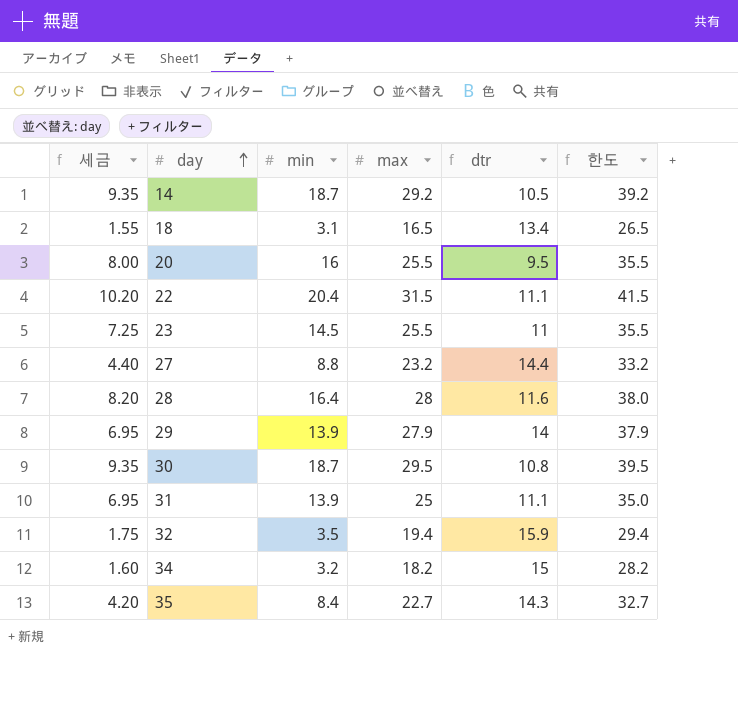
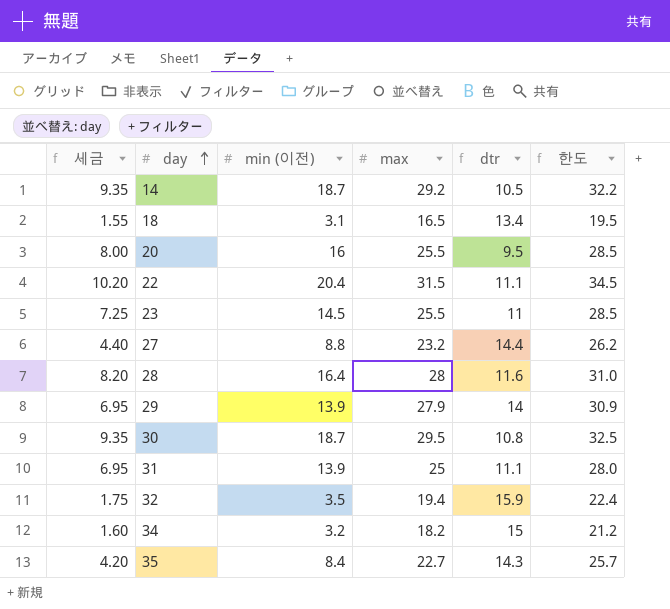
column name: min -> min (이전)
column 한도 | formula: [max] + 10 -> [max] + 3

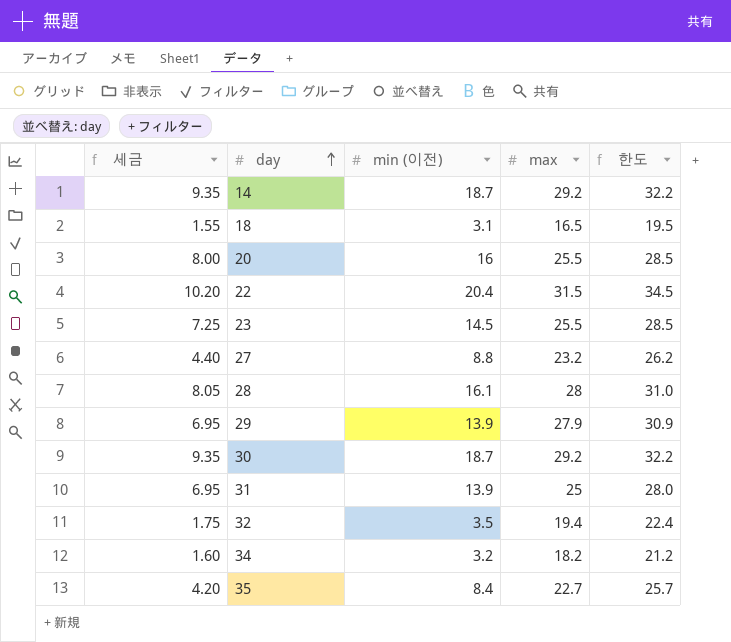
column dtr | formula: [max] - [min (이전)] -> none
28 | 세금: 8.20 -> 8.05
28 | min (이전): 16.4 -> 16.1
30 | max: 29.5 -> 29.2
30 | 한도: 32.5 -> 32.2

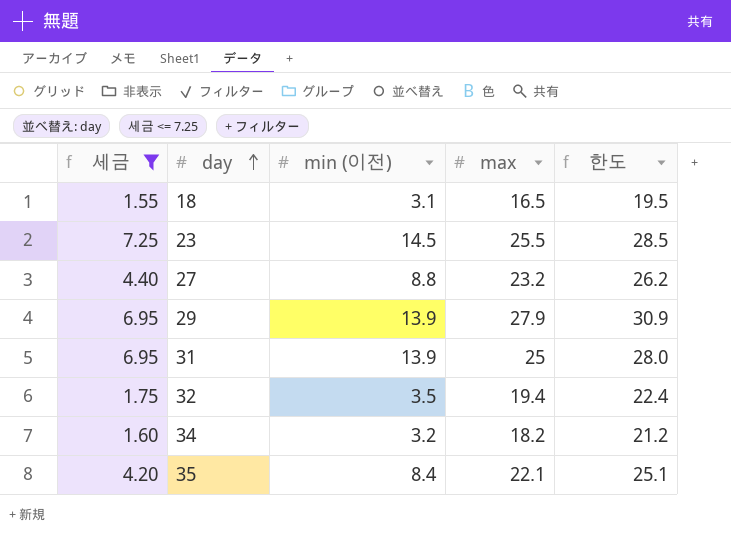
filter: none -> 세금 <= 7.25
35 | max: 22.7 -> 22.1
35 | 한도: 25.7 -> 25.1

